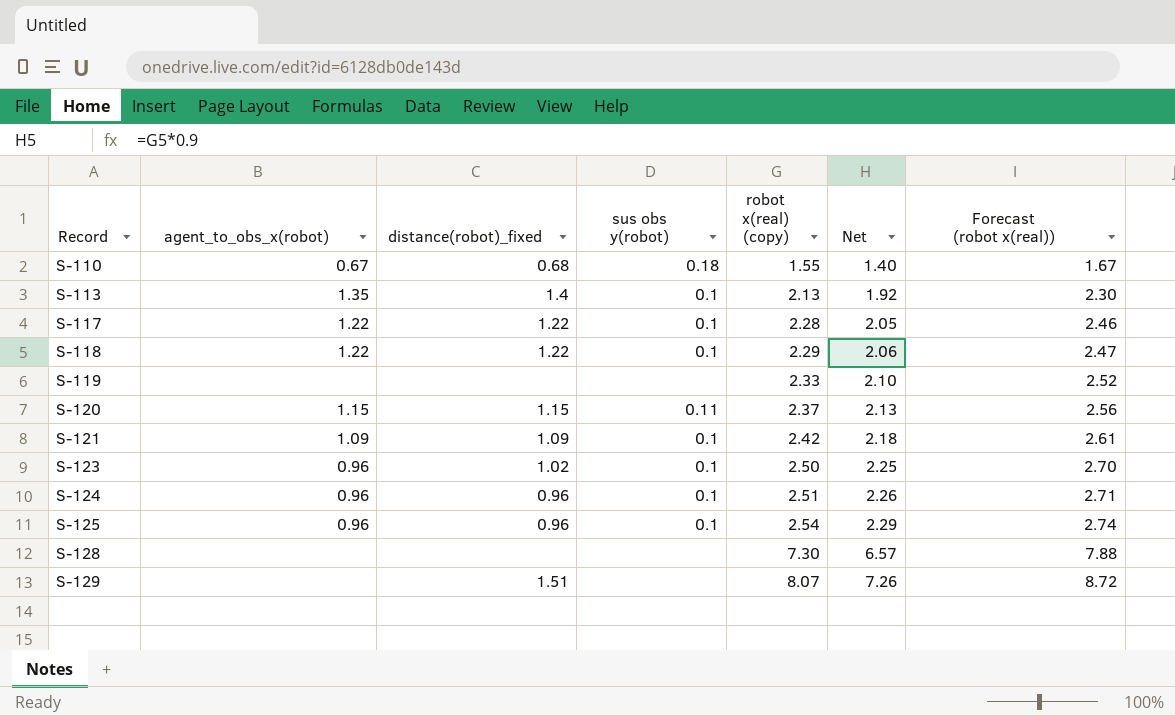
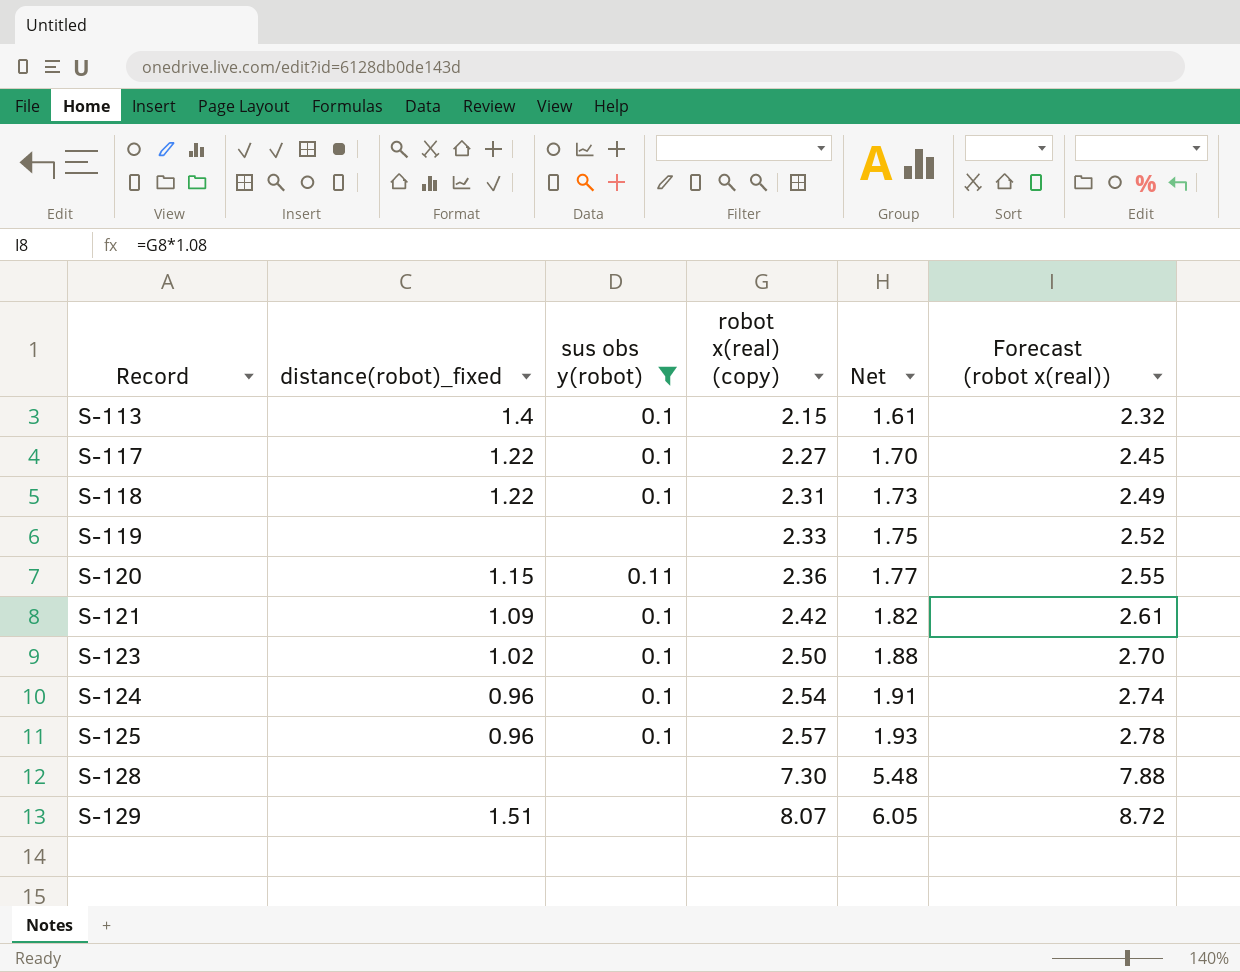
filter: none -> sus obs y(robot) != 0.18
column agent_to_obs_x(robot) | position: 2 -> none
column Net | formula: [robot x(real) (copy)] * 0.9 -> [robot x(real) (copy)] * 0.75
S-113 | robot x(real) (copy): 2.13 -> 2.15
S-113 | Forecast (robot x(real)): 2.30 -> 2.32
S-117 | robot x(real) (copy): 2.28 -> 2.27
S-117 | Forecast (robot x(real)): 2.46 -> 2.45
S-118 | robot x(real) (copy): 2.29 -> 2.31
S-118 | Forecast (robot x(real)): 2.47 -> 2.49
S-120 | robot x(real) (copy): 2.37 -> 2.36
S-120 | Forecast (robot x(real)): 2.56 -> 2.55
S-124 | robot x(real) (copy): 2.51 -> 2.54
S-124 | Forecast (robot x(real)): 2.71 -> 2.74
S-125 | robot x(real) (copy): 2.54 -> 2.57
S-125 | Forecast (robot x(real)): 2.74 -> 2.78

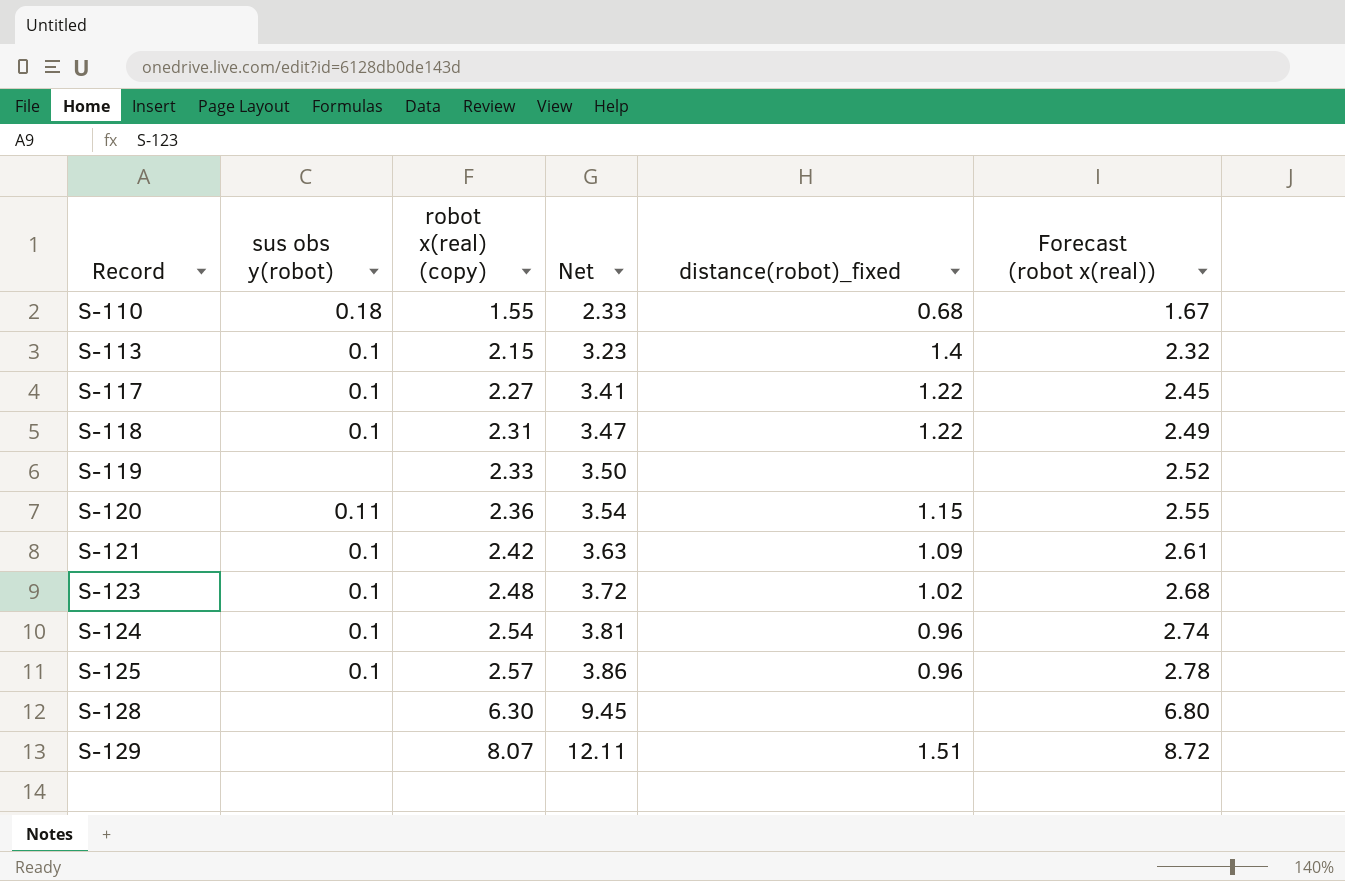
filter: sus obs y(robot) != 0.18 -> none
column Net | formula: [robot x(real) (copy)] * 0.75 -> [robot x(real) (copy)] * 1.5
column distance(robot)_fixed | position: 2 -> 5
S-123 | robot x(real) (copy): 2.50 -> 2.48
S-123 | Forecast (robot x(real)): 2.70 -> 2.68
S-128 | robot x(real) (copy): 7.30 -> 6.30
S-128 | Forecast (robot x(real)): 7.88 -> 6.80

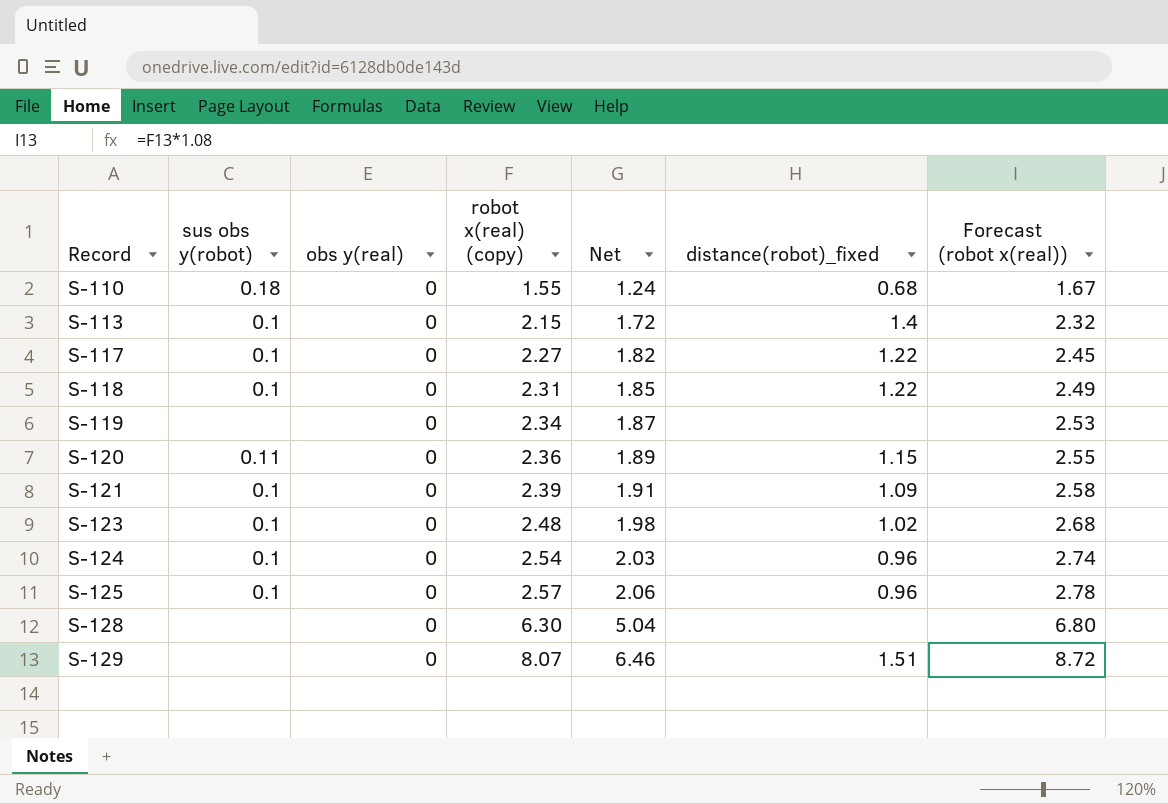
column obs y(real) | position: none -> 3
column Net | formula: [robot x(real) (copy)] * 1.5 -> [robot x(real) (copy)] * 0.8
S-119 | robot x(real) (copy): 2.33 -> 2.34
S-119 | Forecast (robot x(real)): 2.52 -> 2.53
S-121 | robot x(real) (copy): 2.42 -> 2.39
S-121 | Forecast (robot x(real)): 2.61 -> 2.58

